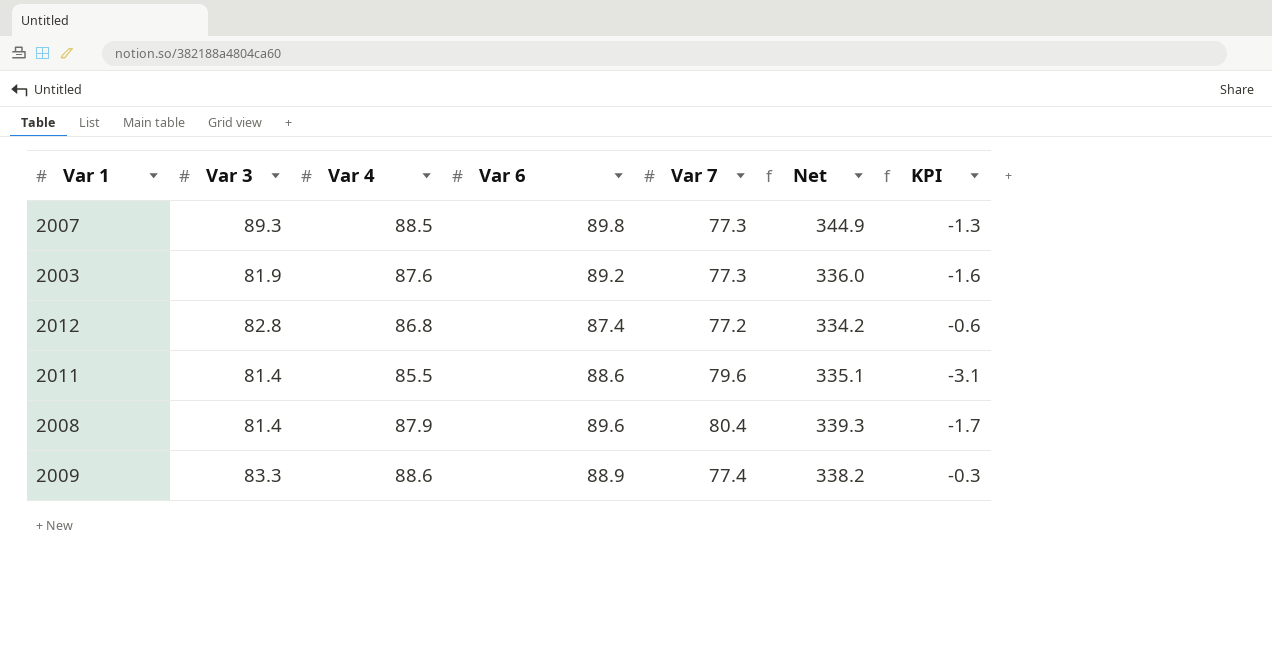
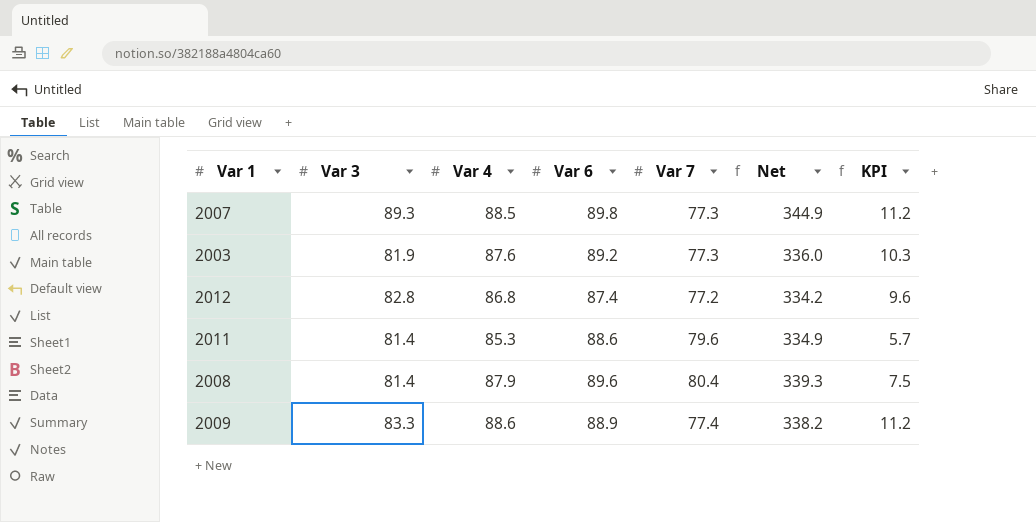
column KPI | formula: [Var 4] - [Var 6] -> [Var 4] - [Var 7]
2011 | Var 4: 85.5 -> 85.3
2011 | Net: 335.1 -> 334.9

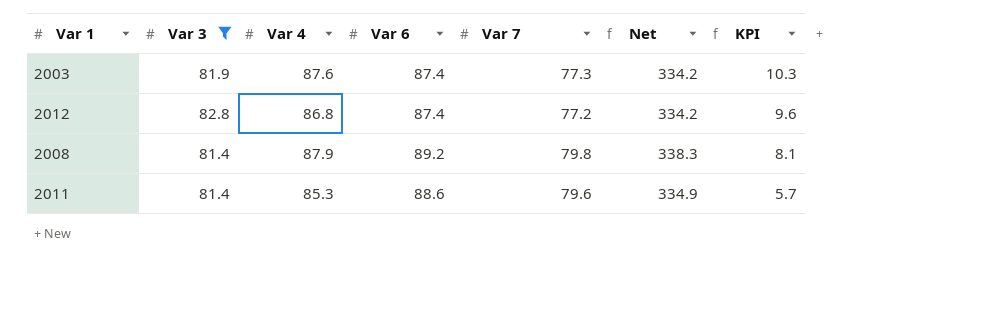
filter: none -> Var 3 <= 82.8
row order: none -> KPI descending
2003 | Var 6: 89.2 -> 87.4
2003 | Net: 336.0 -> 334.2
2008 | Var 6: 89.6 -> 89.2
2008 | Var 7: 80.4 -> 79.8
2008 | Net: 339.3 -> 338.3
2008 | KPI: 7.5 -> 8.1

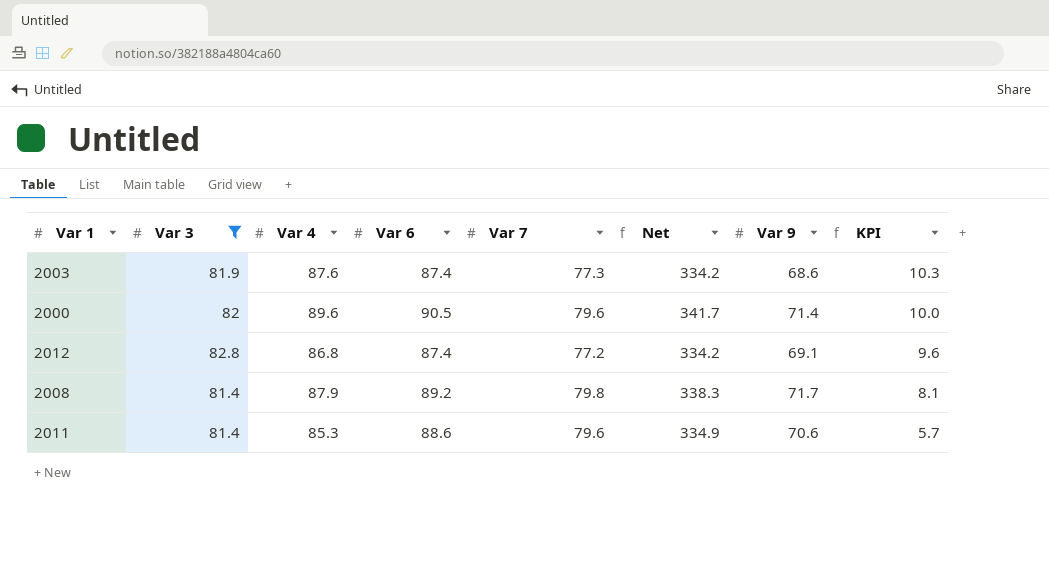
column Var 9 | position: none -> 7
row 2000: none -> 82 | 89.6 | 90.5 | 79.6 | 341.7 | 71.4 | 10.0

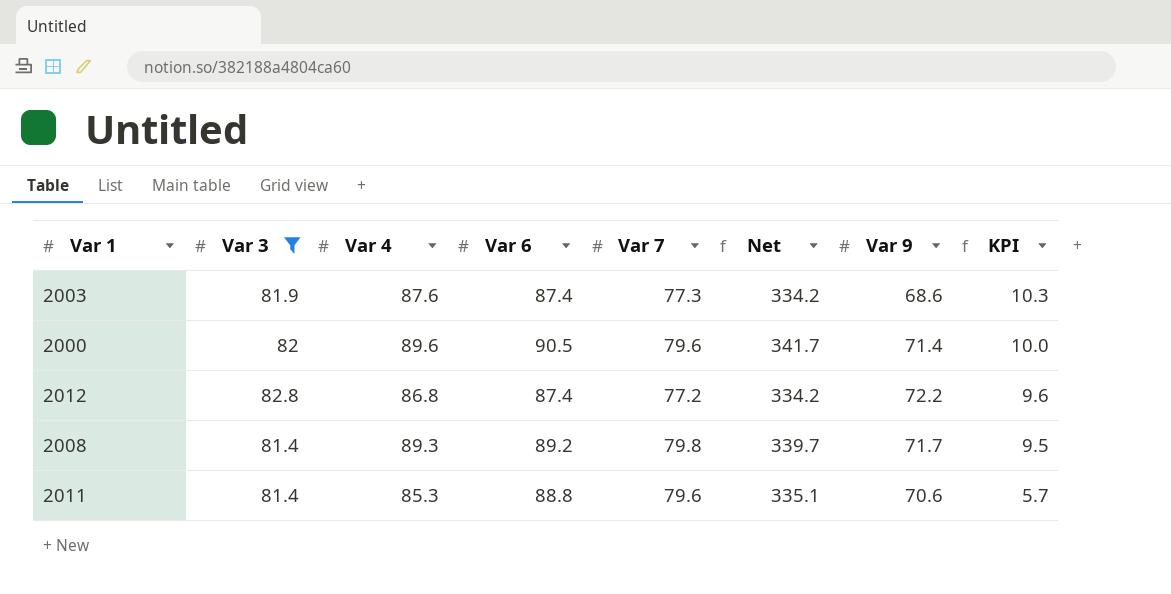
2012 | Var 9: 69.1 -> 72.2
2008 | Var 4: 87.9 -> 89.3
2008 | Net: 338.3 -> 339.7
2008 | KPI: 8.1 -> 9.5
2011 | Var 6: 88.6 -> 88.8
2011 | Net: 334.9 -> 335.1

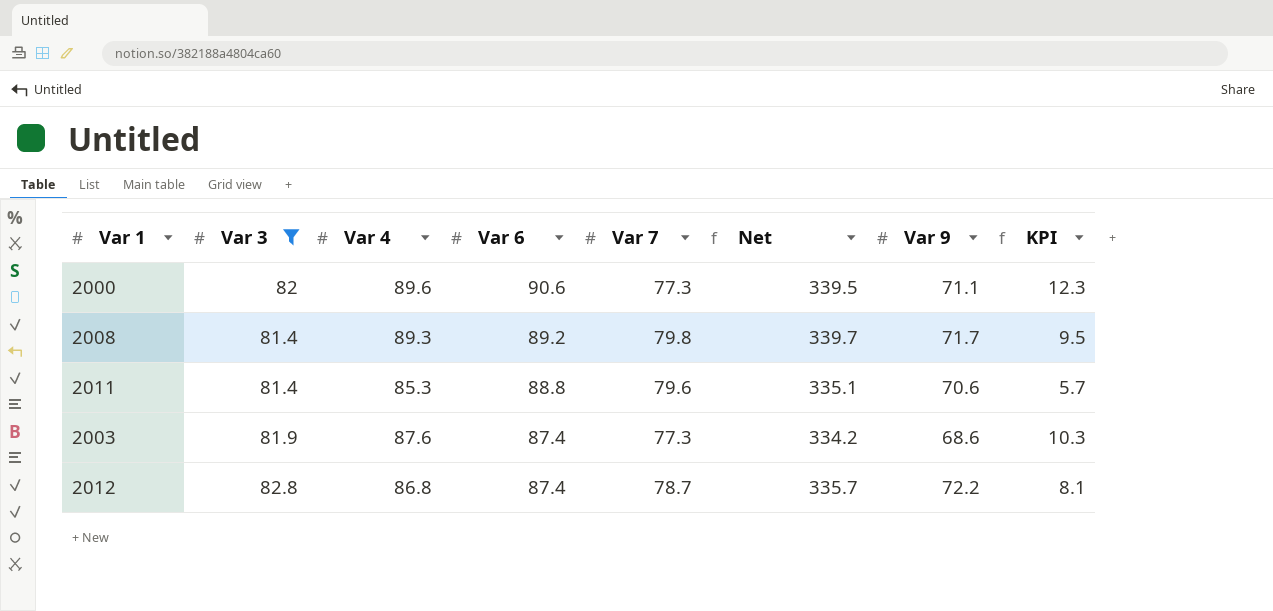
row order: KPI descending -> Var 6 descending
2000 | Var 6: 90.5 -> 90.6
2000 | Var 7: 79.6 -> 77.3
2000 | Net: 341.7 -> 339.5
2000 | Var 9: 71.4 -> 71.1
2000 | KPI: 10.0 -> 12.3
2012 | Var 7: 77.2 -> 78.7
2012 | Net: 334.2 -> 335.7
2012 | KPI: 9.6 -> 8.1

